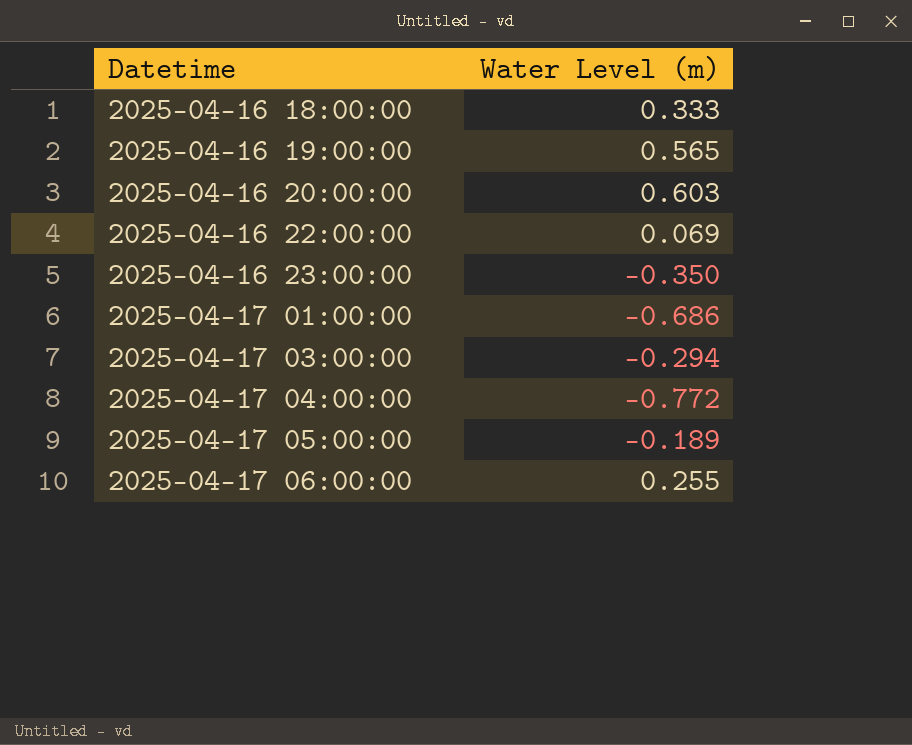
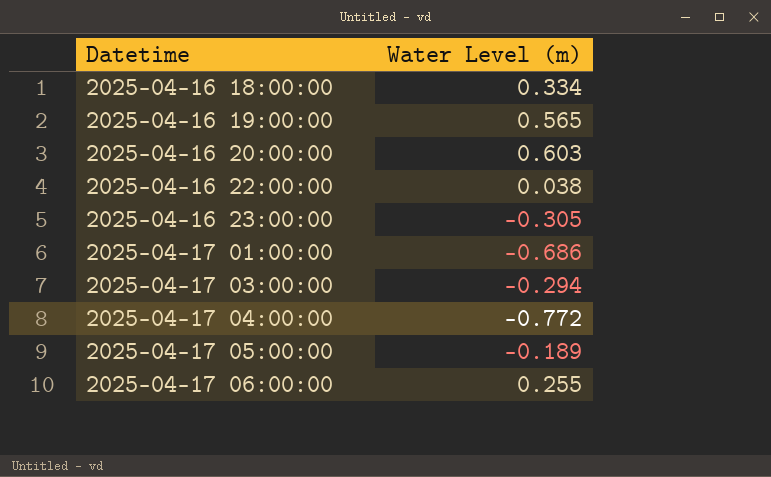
2025-04-16 18:00:00 | Water Level (m): 0.333 -> 0.334
2025-04-16 22:00:00 | Water Level (m): 0.069 -> 0.038
2025-04-16 23:00:00 | Water Level (m): -0.350 -> -0.305

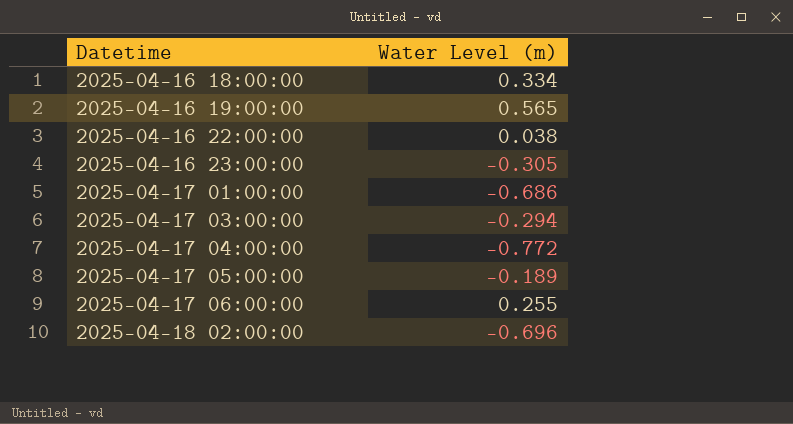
row 2025-04-16 20:00:00: 0.603 -> none
row 2025-04-18 02:00:00: none -> -0.696

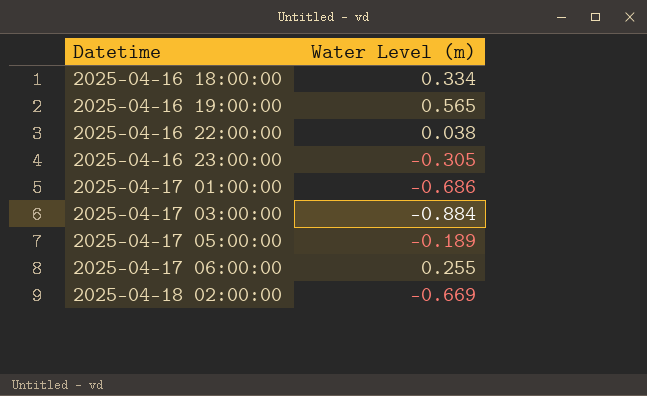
row 2025-04-17 04:00:00: -0.772 -> none
2025-04-17 03:00:00 | Water Level (m): -0.294 -> -0.884
2025-04-18 02:00:00 | Water Level (m): -0.696 -> -0.669

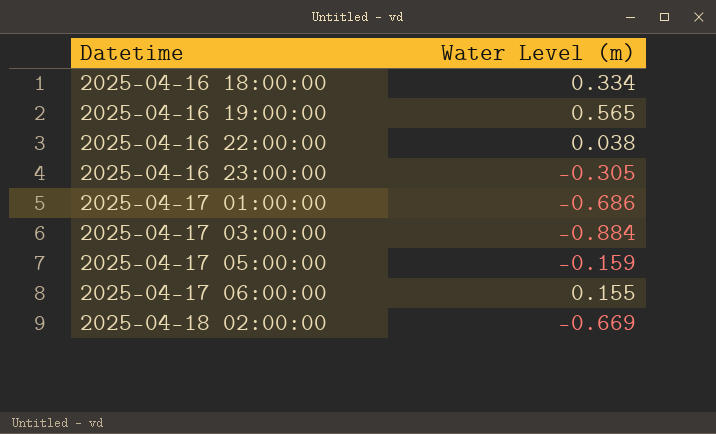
2025-04-17 05:00:00 | Water Level (m): -0.189 -> -0.159
2025-04-17 06:00:00 | Water Level (m): 0.255 -> 0.155

